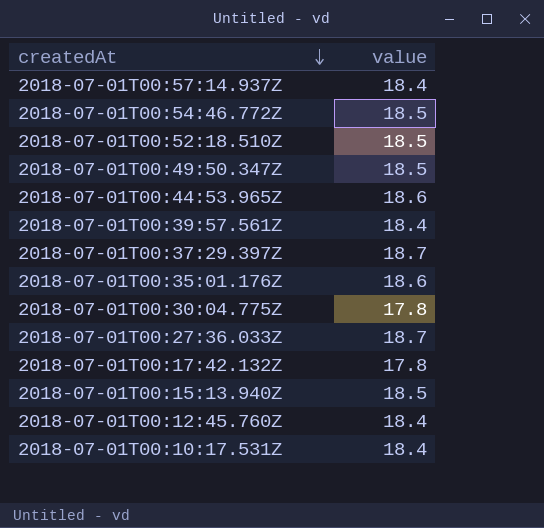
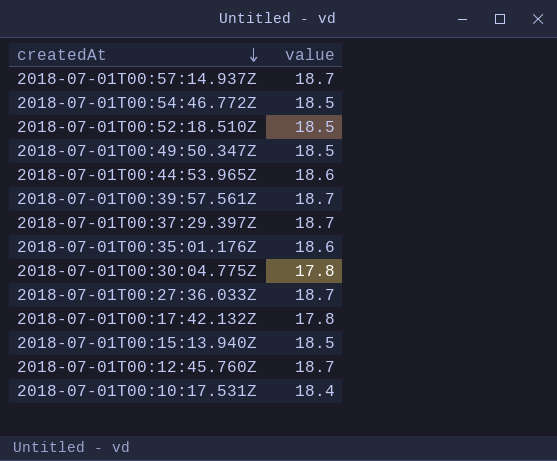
2018-07-01T00:57:14.937Z | value: 18.4 -> 18.7
2018-07-01T00:39:57.561Z | value: 18.4 -> 18.7
2018-07-01T00:12:45.760Z | value: 18.4 -> 18.7

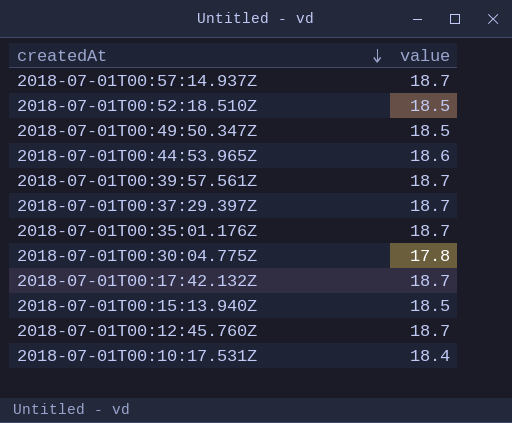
row 2018-07-01T00:54:46.772Z: 18.5 -> none
row 2018-07-01T00:27:36.033Z: 18.7 -> none
2018-07-01T00:35:01.176Z | value: 18.6 -> 18.7
2018-07-01T00:17:42.132Z | value: 17.8 -> 18.7

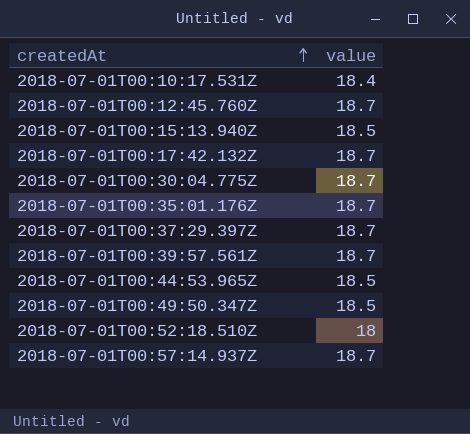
row order: createdAt descending -> createdAt ascending
2018-07-01T00:30:04.775Z | value: 17.8 -> 18.7
2018-07-01T00:44:53.965Z | value: 18.6 -> 18.5
2018-07-01T00:52:18.510Z | value: 18.5 -> 18

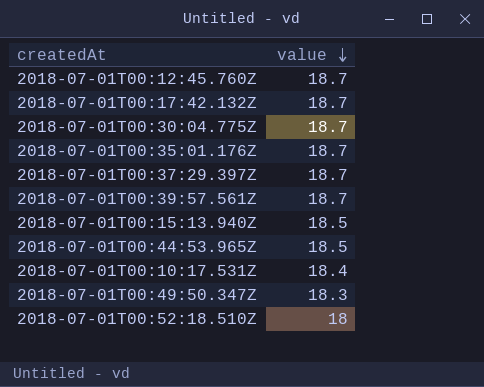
row order: createdAt ascending -> value descending
row 2018-07-01T00:57:14.937Z: 18.7 -> none
2018-07-01T00:49:50.347Z | value: 18.5 -> 18.3

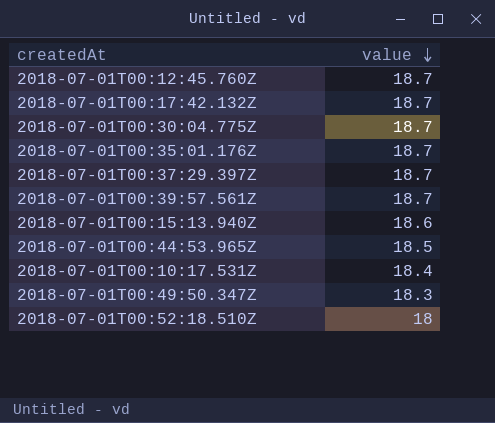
2018-07-01T00:15:13.940Z | value: 18.5 -> 18.6

